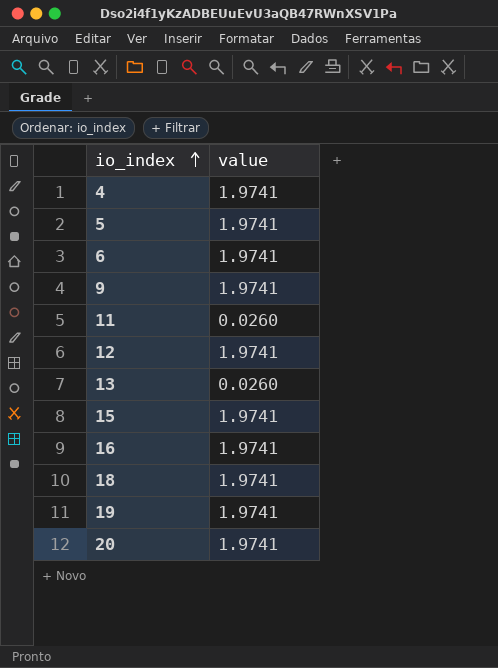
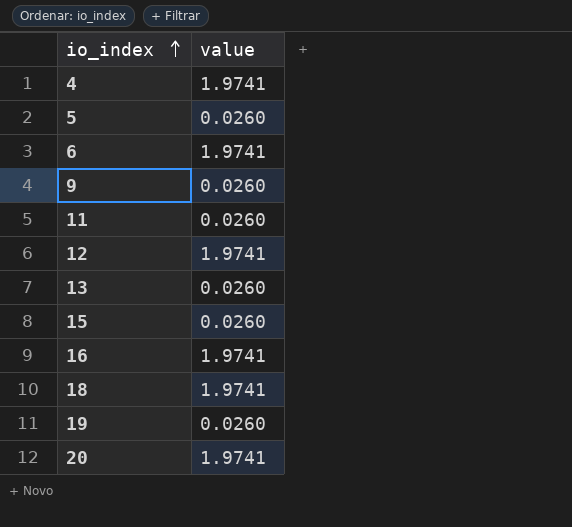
5 | value: 1.9741 -> 0.0260
9 | value: 1.9741 -> 0.0260
15 | value: 1.9741 -> 0.0260
19 | value: 1.9741 -> 0.0260

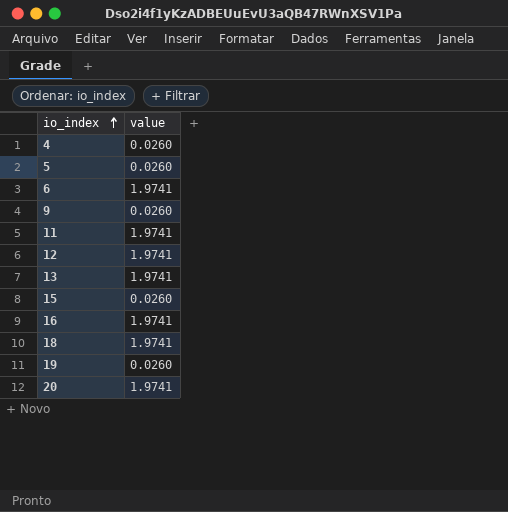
4 | value: 1.9741 -> 0.0260
11 | value: 0.0260 -> 1.9741
13 | value: 0.0260 -> 1.9741

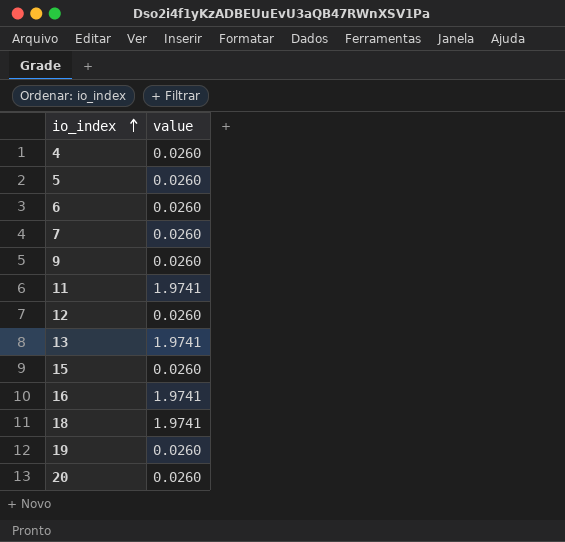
6 | value: 1.9741 -> 0.0260
row 7: none -> 0.0260
12 | value: 1.9741 -> 0.0260
20 | value: 1.9741 -> 0.0260

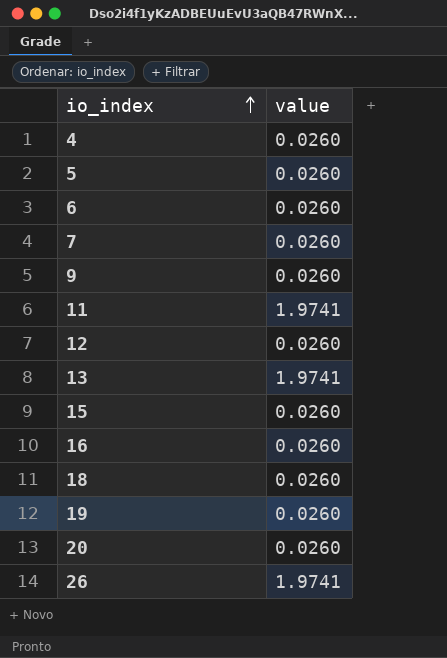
16 | value: 1.9741 -> 0.0260
18 | value: 1.9741 -> 0.0260
row 26: none -> 1.9741

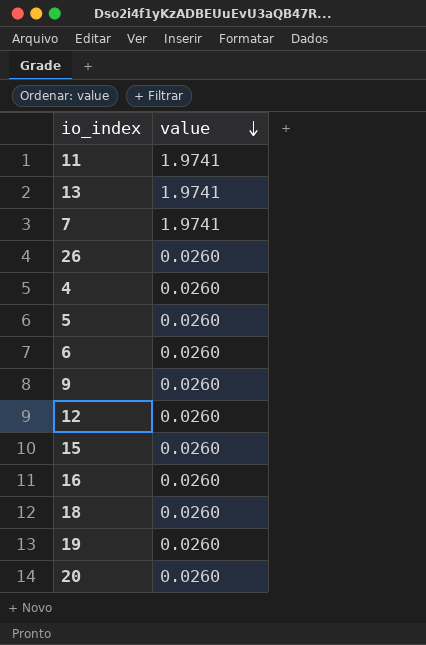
row order: io_index ascending -> value descending
7 | value: 0.0260 -> 1.9741
26 | value: 1.9741 -> 0.0260

